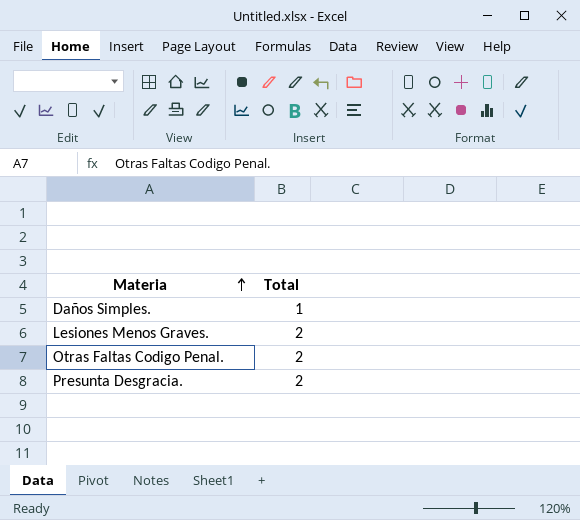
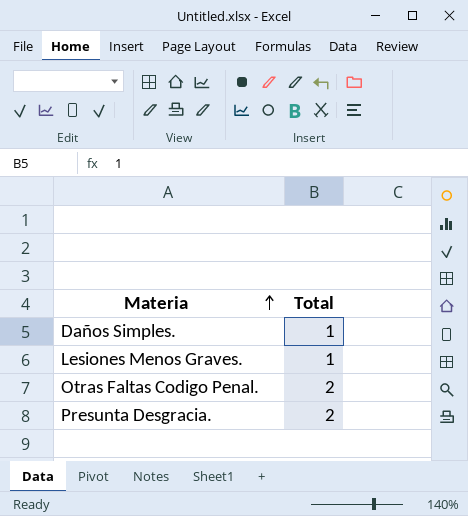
Lesiones Menos Graves. | Total: 2 -> 1

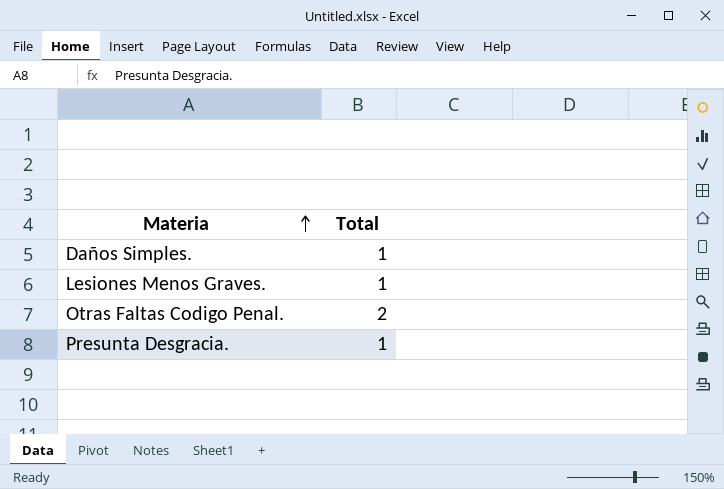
Presunta Desgracia. | Total: 2 -> 1

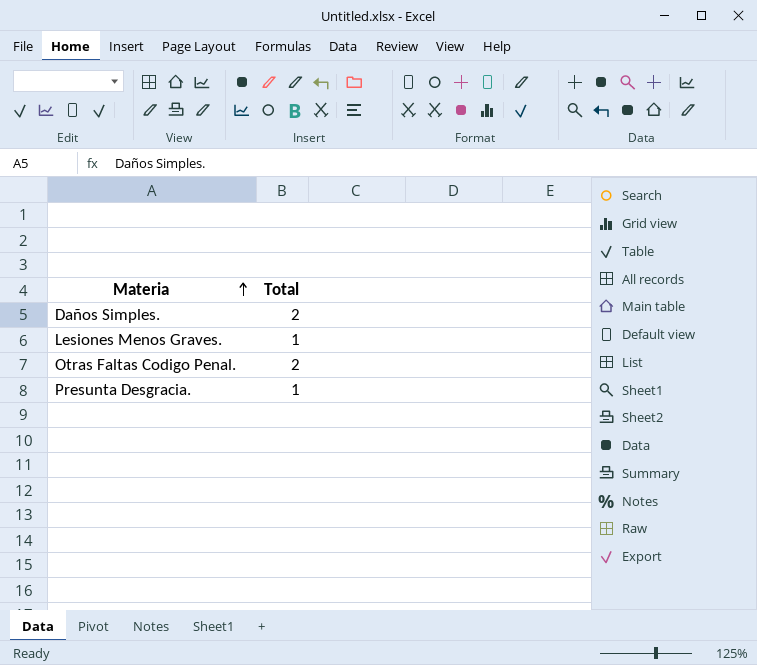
Daños Simples. | Total: 1 -> 2

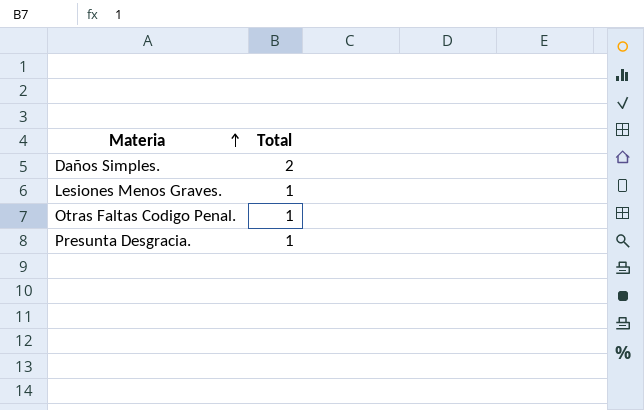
Otras Faltas Codigo Penal. | Total: 2 -> 1

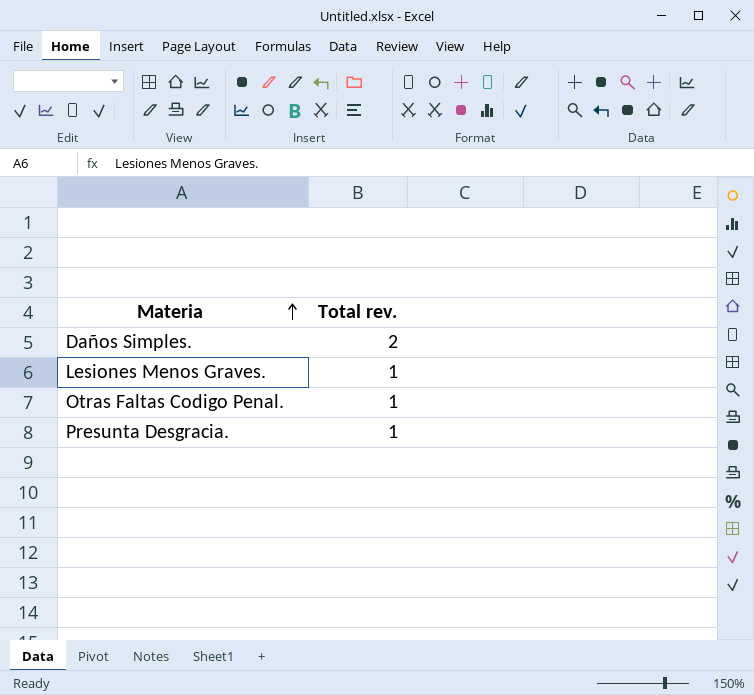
column name: Total -> Total rev.

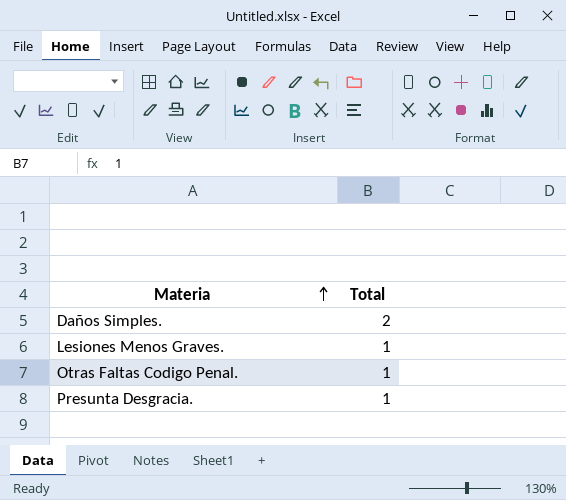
column name: Total rev. -> Total

